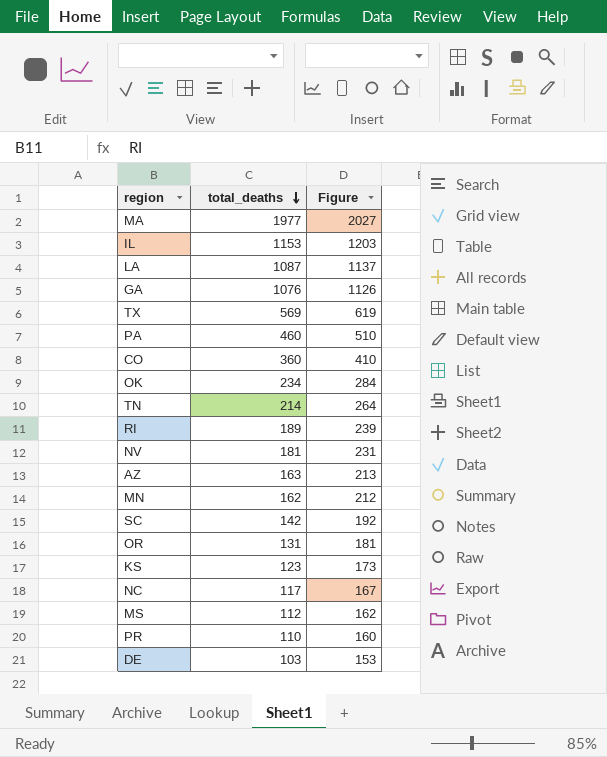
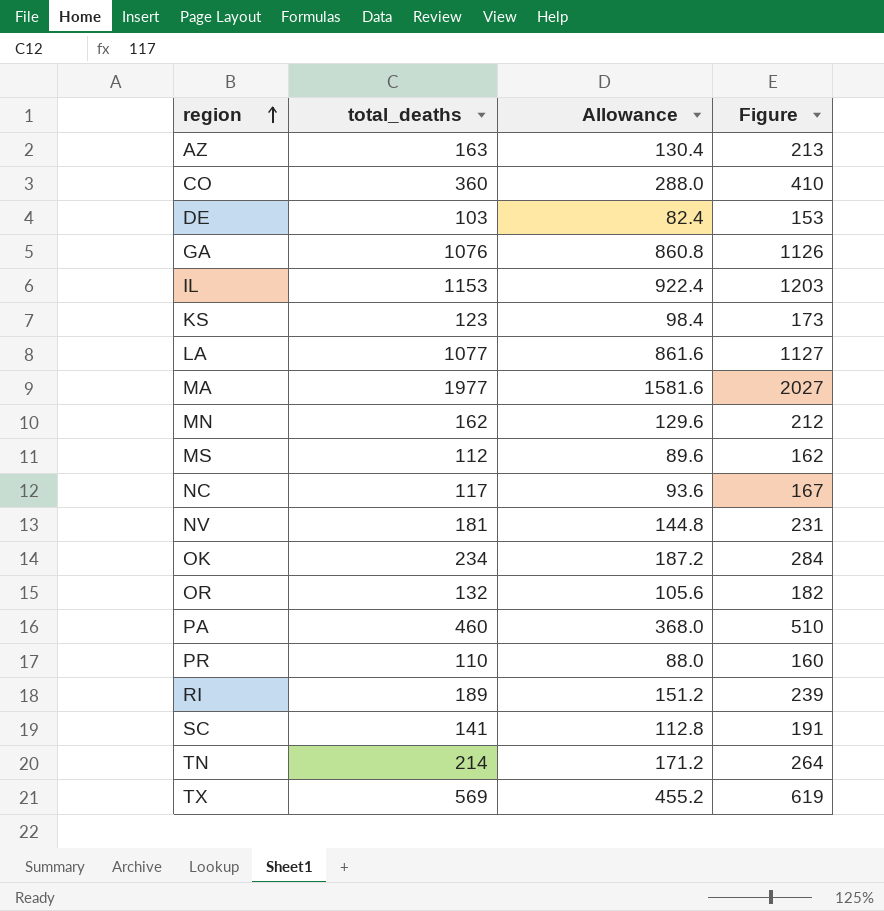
row order: total_deaths descending -> region ascending
column Allowance | formula: none -> [total_deaths] * 0.8
LA | total_deaths: 1087 -> 1077
LA | Figure: 1137 -> 1127
OR | total_deaths: 131 -> 132
OR | Figure: 181 -> 182
SC | total_deaths: 142 -> 141
SC | Figure: 192 -> 191

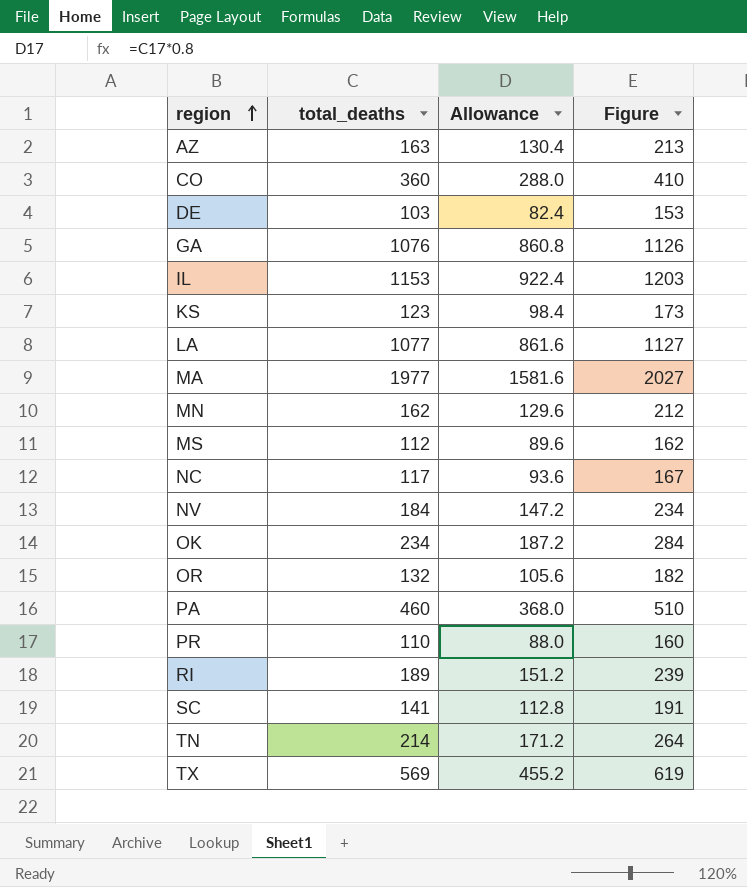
NV | total_deaths: 181 -> 184
NV | Allowance: 144.8 -> 147.2
NV | Figure: 231 -> 234

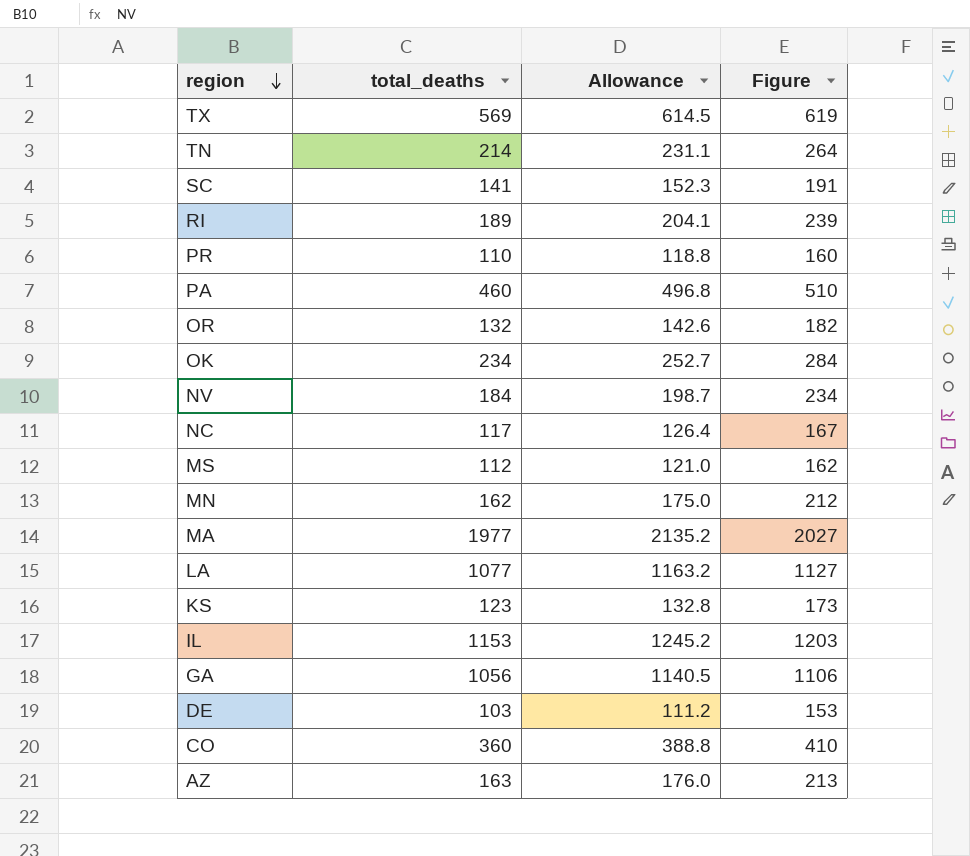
row order: region ascending -> region descending
column Allowance | formula: [total_deaths] * 0.8 -> [total_deaths] * 1.08
GA | total_deaths: 1076 -> 1056
GA | Figure: 1126 -> 1106

